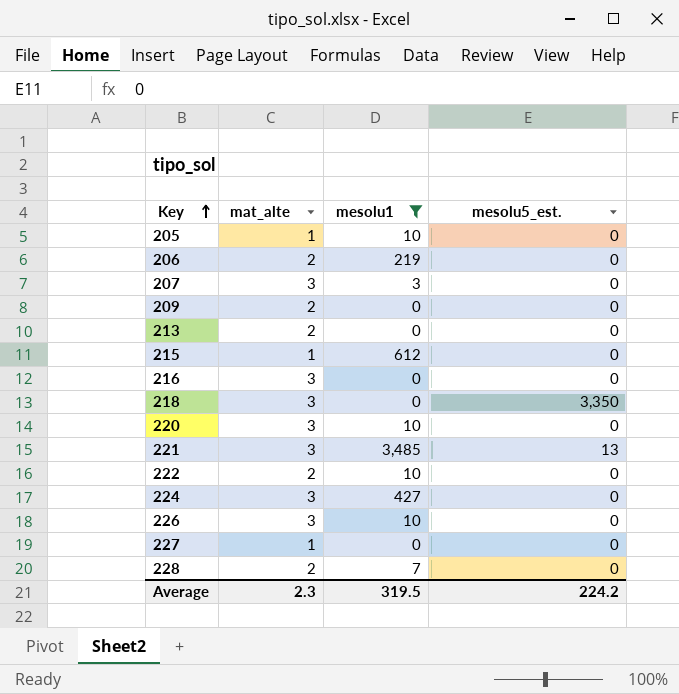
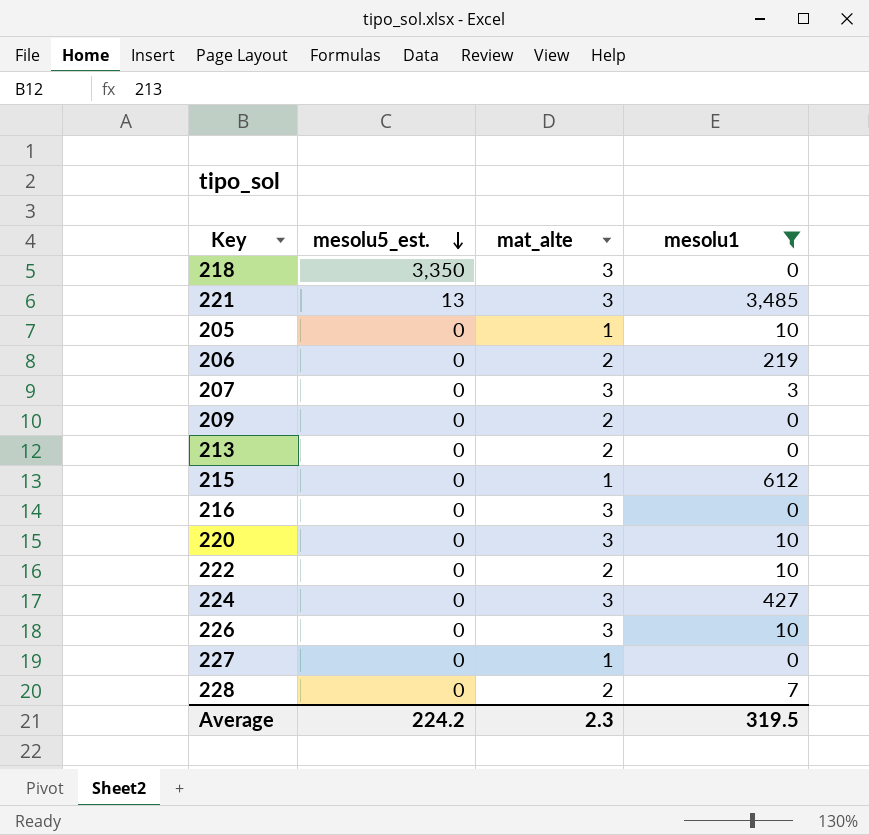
row order: Key ascending -> mesolu5_est. descending
column mesolu5_est. | position: 4 -> 2

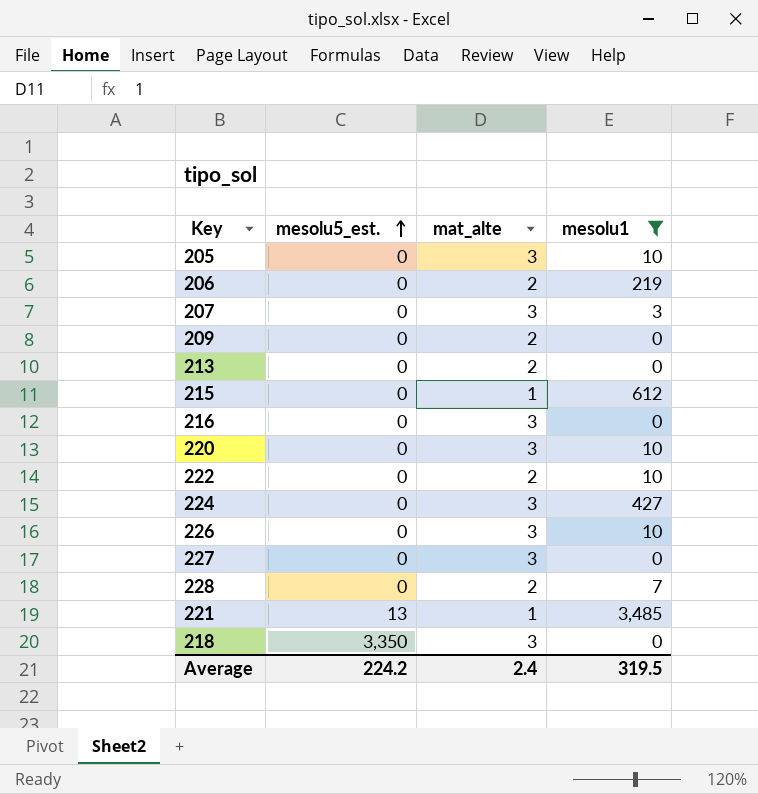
row order: mesolu5_est. descending -> mesolu5_est. ascending
205 | mat_alte: 1 -> 3
227 | mat_alte: 1 -> 3
221 | mat_alte: 3 -> 1
Average | mat_alte: 2.3 -> 2.4

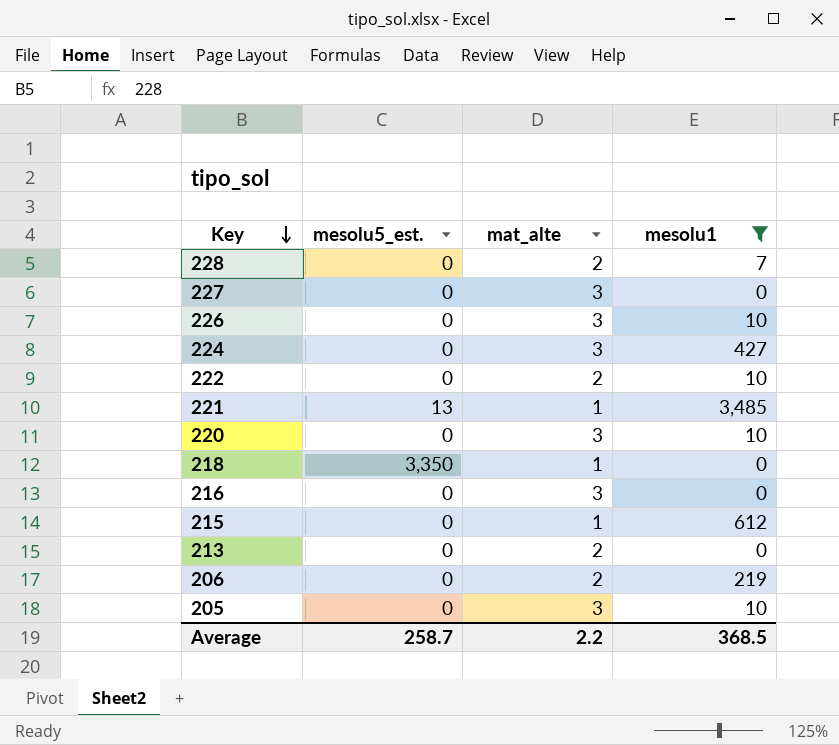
row order: mesolu5_est. ascending -> Key descending
row 207: 0 | 3 | 3 -> none
row 209: 0 | 2 | 0 -> none
218 | mat_alte: 3 -> 1
Average | mesolu5_est.: 224.2 -> 258.7
Average | mat_alte: 2.4 -> 2.2
Average | mesolu1: 319.5 -> 368.5

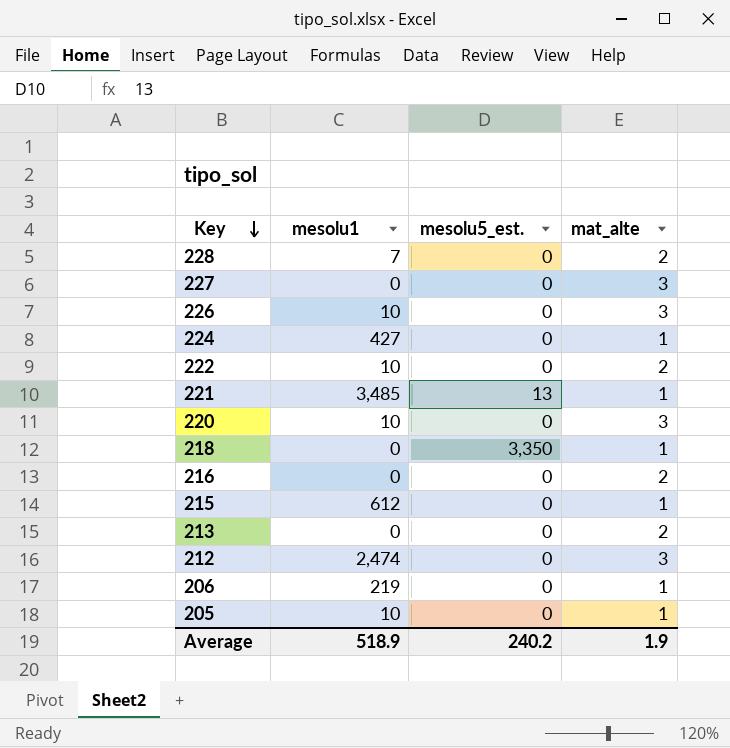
filter: mesolu1 != 2,474 -> none
column mesolu1 | position: 4 -> 2
224 | mat_alte: 3 -> 1
216 | mat_alte: 3 -> 2
206 | mat_alte: 2 -> 1
205 | mat_alte: 3 -> 1
Average | mesolu1: 368.5 -> 518.9
Average | mesolu5_est.: 258.7 -> 240.2
Average | mat_alte: 2.2 -> 1.9

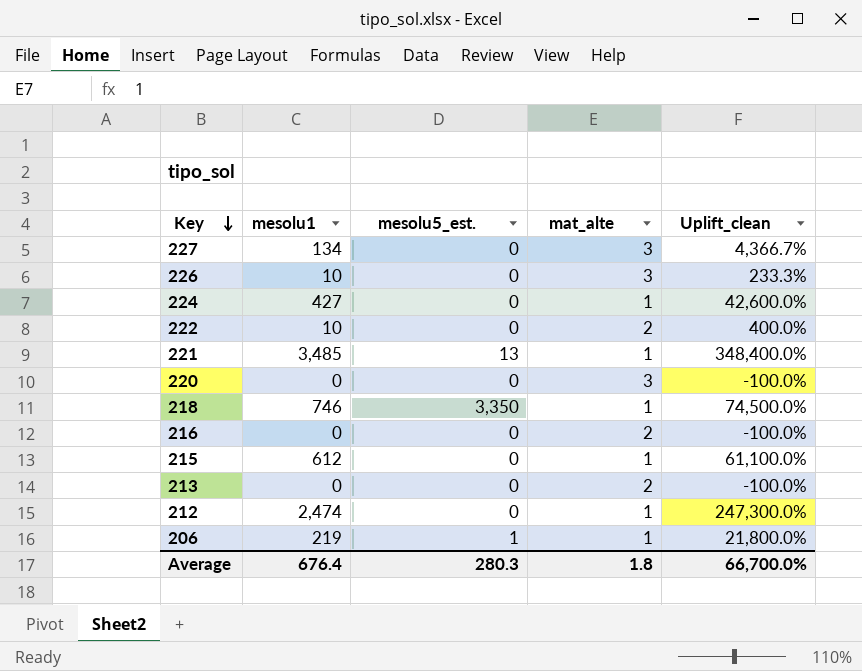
column Uplift_clean | formula: none -> ([mesolu1] - [mat_alte]) / [mat_alte]
row 228: 7 | 0 | 2 -> none
row 205: 10 | 0 | 1 -> none
227 | mesolu1: 0 -> 134
220 | mesolu1: 10 -> 0
218 | mesolu1: 0 -> 746
212 | mat_alte: 3 -> 1
206 | mesolu5_est.: 0 -> 1
Average | mesolu1: 518.9 -> 676.4
Average | mesolu5_est.: 240.2 -> 280.3
Average | mat_alte: 1.9 -> 1.8

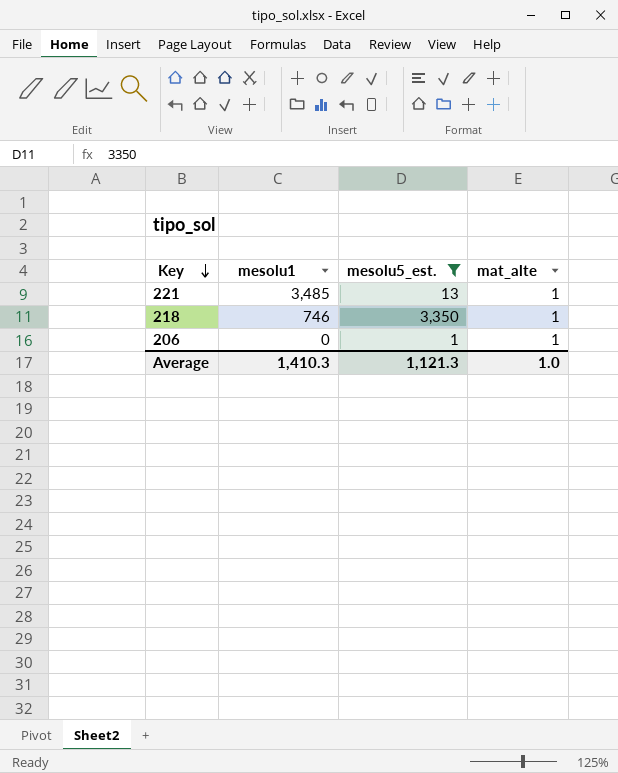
filter: none -> mesolu5_est. != 0
column Uplift_clean | formula: ([mesolu1] - [mat_alte]) / [mat_alte] -> none
206 | mesolu1: 219 -> 0
Average | mesolu1: 676.4 -> 1,410.3
Average | mesolu5_est.: 280.3 -> 1,121.3
Average | mat_alte: 1.8 -> 1.0

